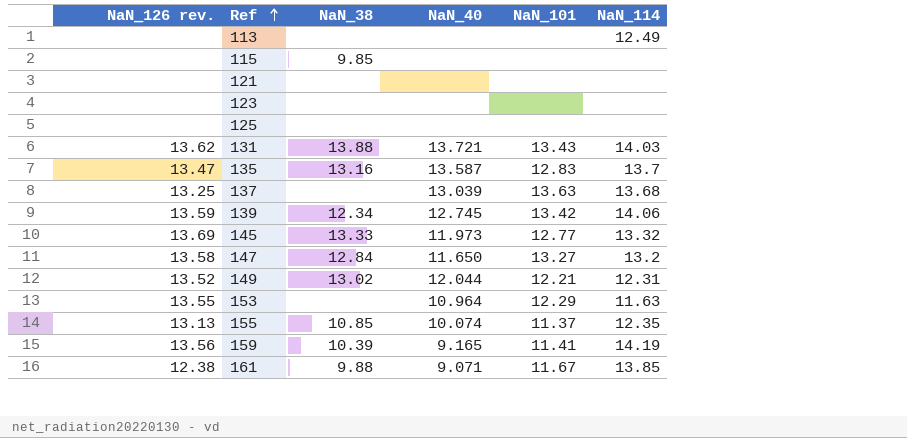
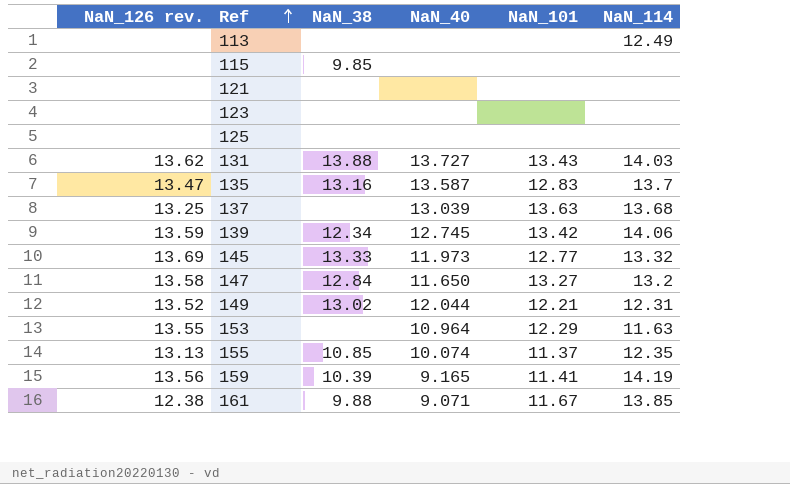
131 | NaN_40: 13.721 -> 13.727

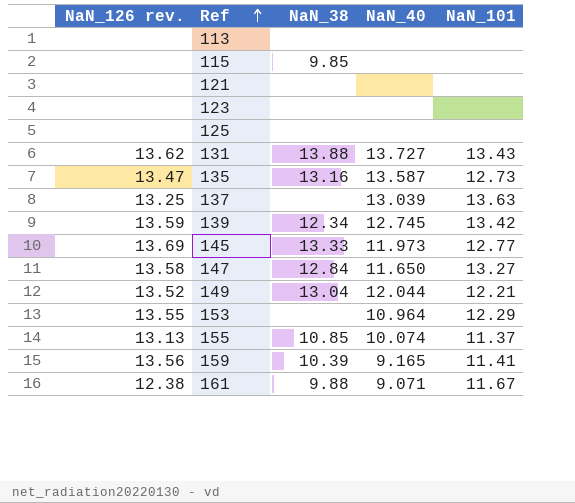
column NaN_114 | position: 6 -> none
135 | NaN_101: 12.83 -> 12.73
149 | NaN_38: 13.02 -> 13.04

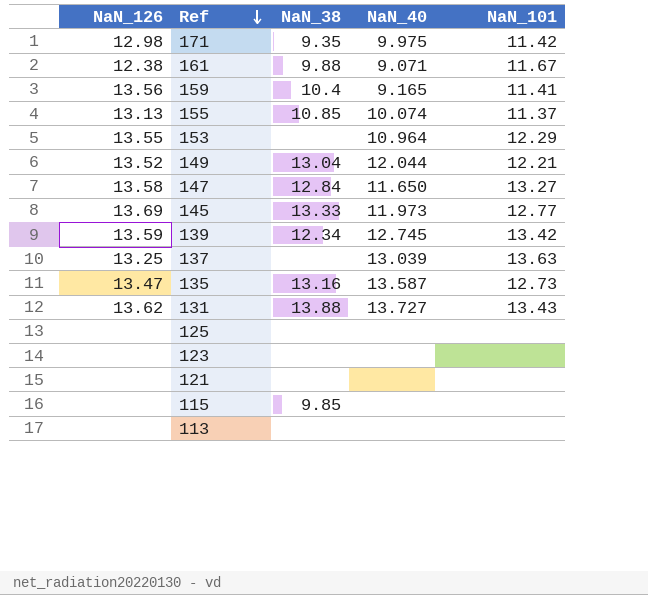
row order: Ref ascending -> Ref descending
column name: NaN_126 rev. -> NaN_126
row 171: none -> 12.98 | 9.35 | 9.975 | 11.42
159 | NaN_38: 10.39 -> 10.4

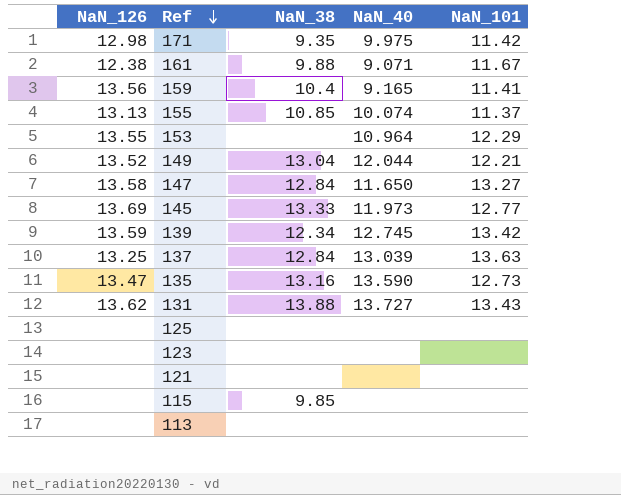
137 | NaN_38: none -> 12.84
135 | NaN_40: 13.587 -> 13.590

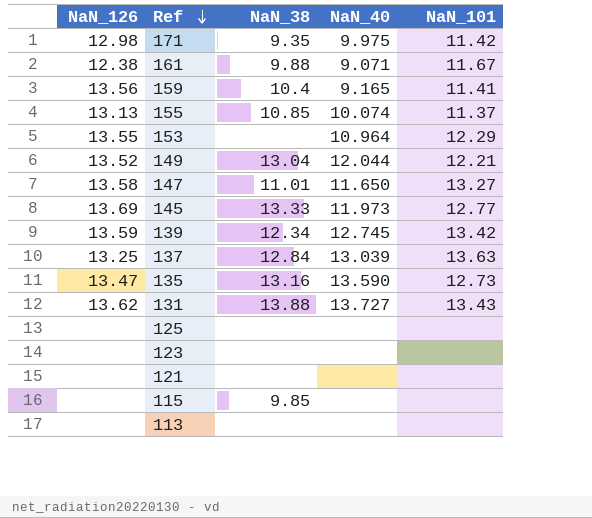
147 | NaN_38: 12.84 -> 11.01

